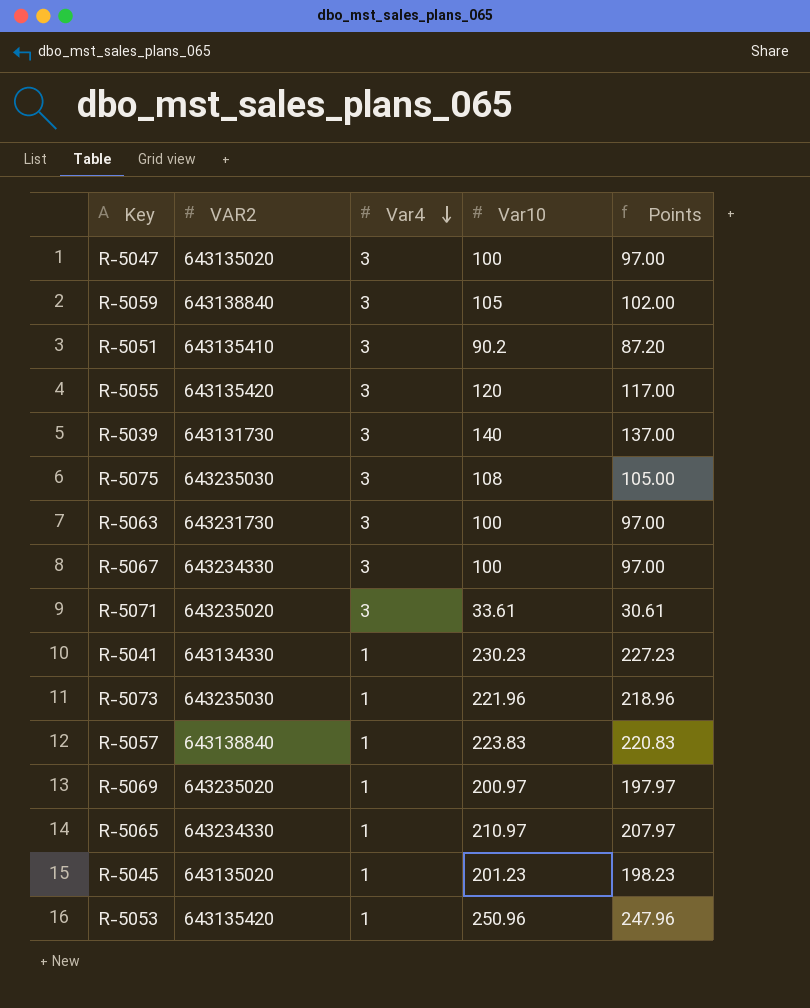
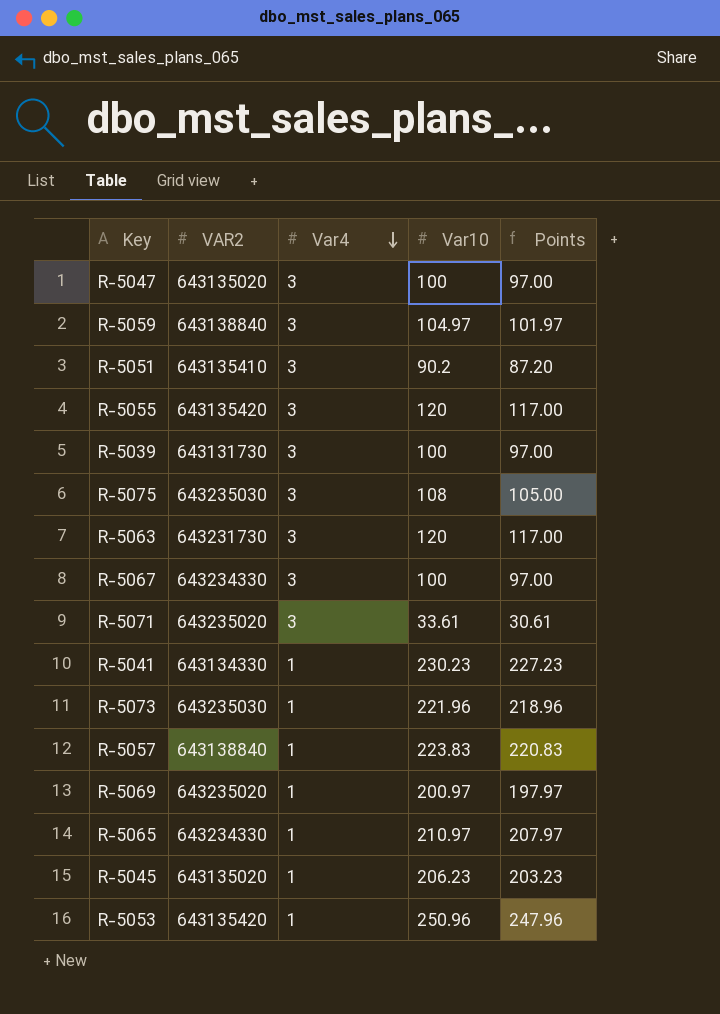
R-5059 | Var10: 105 -> 104.97
R-5059 | Points: 102.00 -> 101.97
R-5039 | Var10: 140 -> 100
R-5039 | Points: 137.00 -> 97.00
R-5063 | Var10: 100 -> 120
R-5063 | Points: 97.00 -> 117.00
R-5045 | Var10: 201.23 -> 206.23
R-5045 | Points: 198.23 -> 203.23

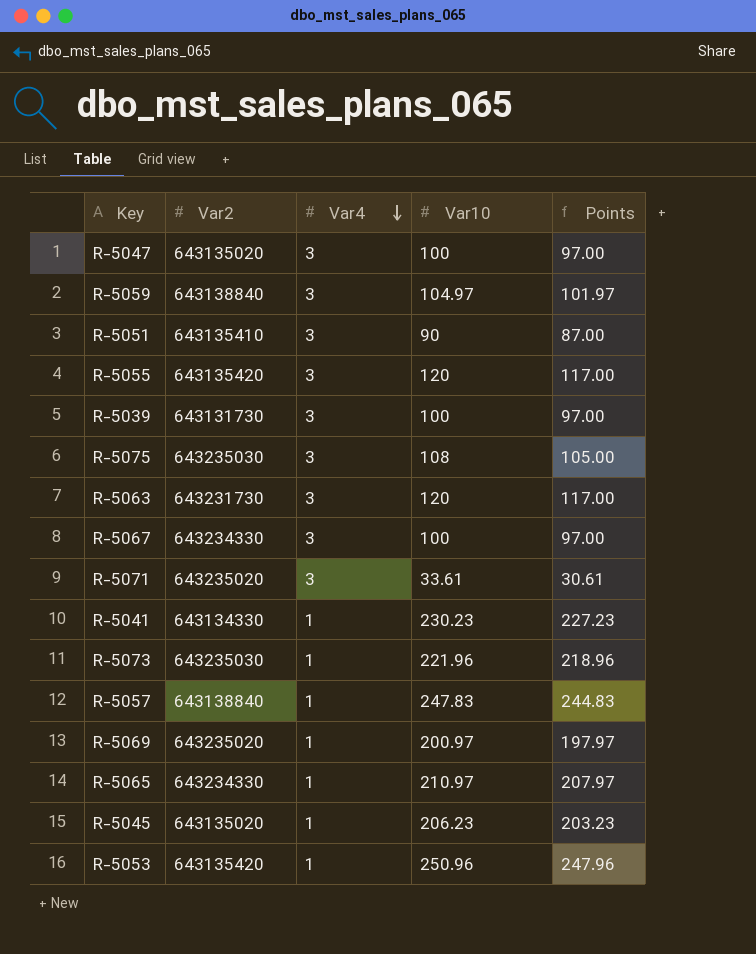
column name: VAR2 -> Var2
R-5051 | Var10: 90.2 -> 90
R-5051 | Points: 87.20 -> 87.00
R-5057 | Var10: 223.83 -> 247.83
R-5057 | Points: 220.83 -> 244.83

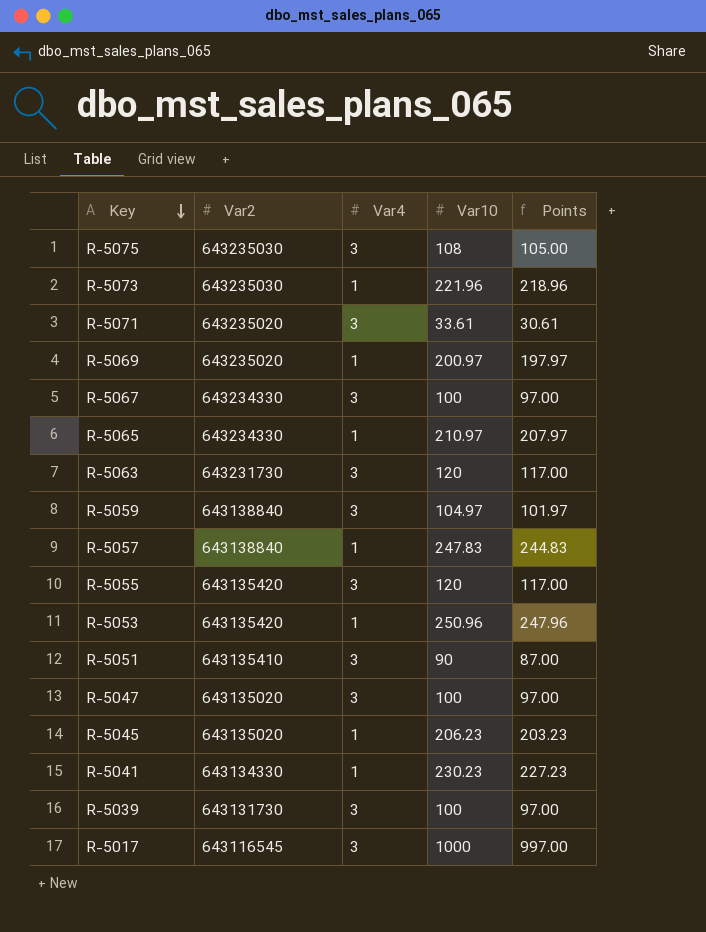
row order: Var4 descending -> Key descending
row R-5017: none -> 643116545 | 3 | 1000 | 997.00

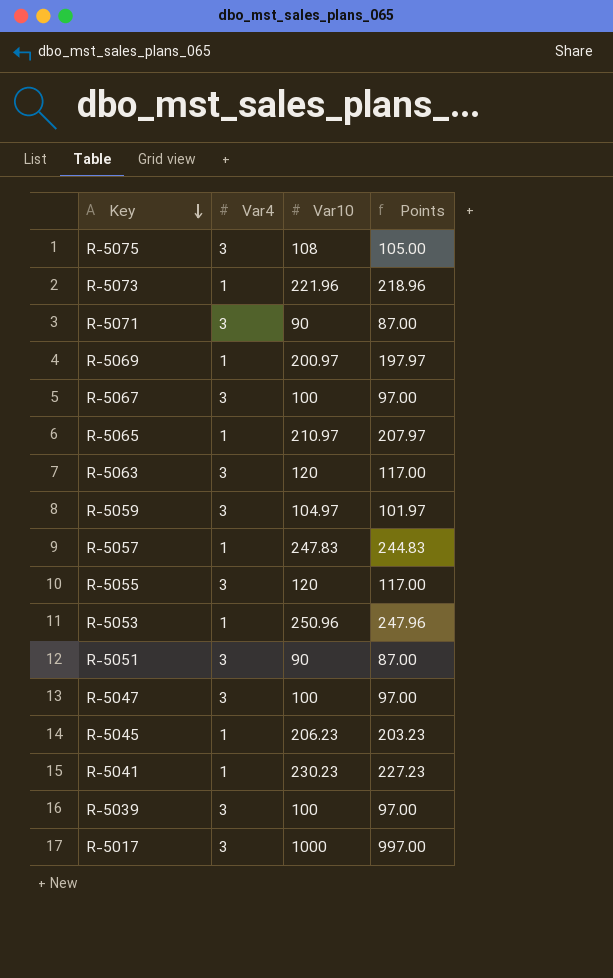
column Var2 | position: 2 -> none
R-5071 | Var10: 33.61 -> 90
R-5071 | Points: 30.61 -> 87.00

